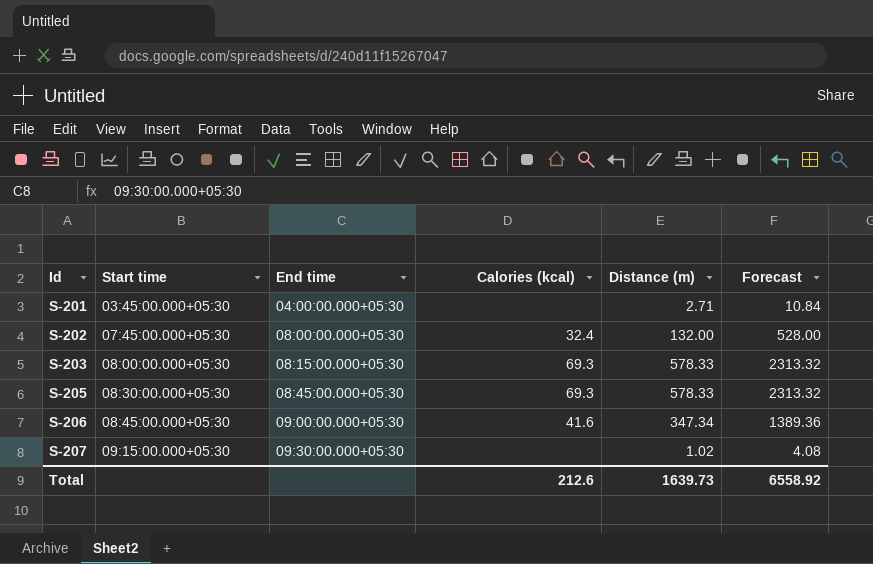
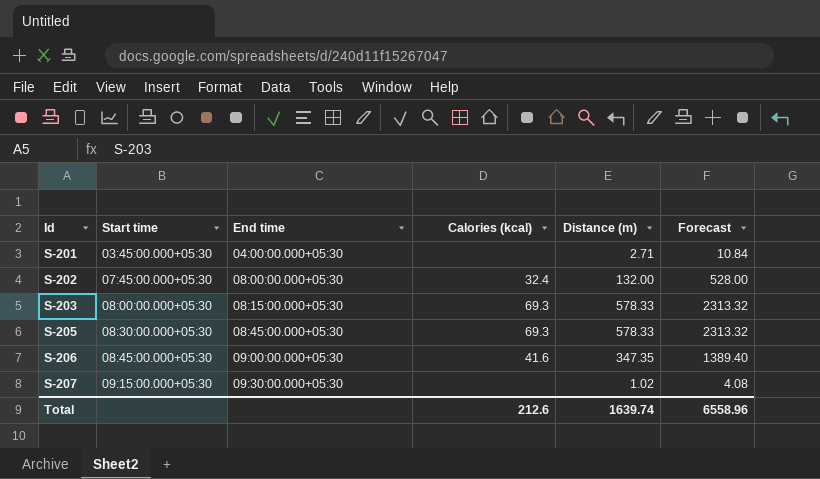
S-206 | Distance (m): 347.34 -> 347.35
S-206 | Forecast: 1389.36 -> 1389.40
Total | Distance (m): 1639.73 -> 1639.74
Total | Forecast: 6558.92 -> 6558.96

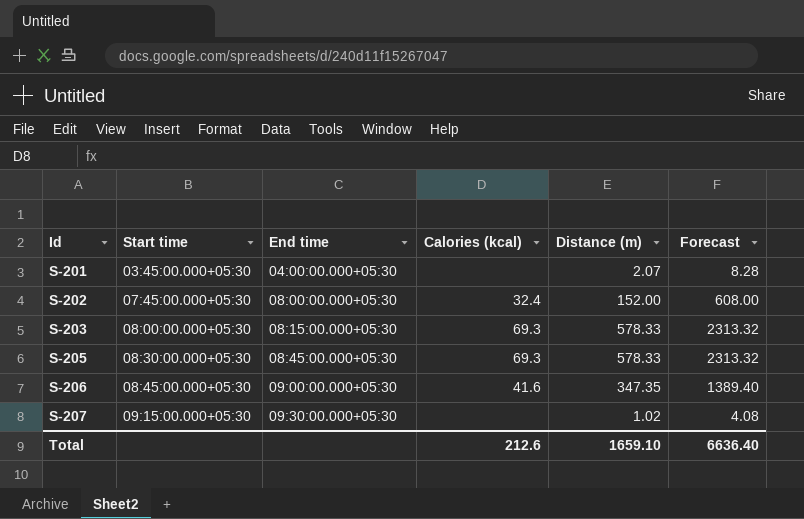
S-201 | Distance (m): 2.71 -> 2.07
S-201 | Forecast: 10.84 -> 8.28
S-202 | Distance (m): 132.00 -> 152.00
S-202 | Forecast: 528.00 -> 608.00
Total | Distance (m): 1639.74 -> 1659.10
Total | Forecast: 6558.96 -> 6636.40

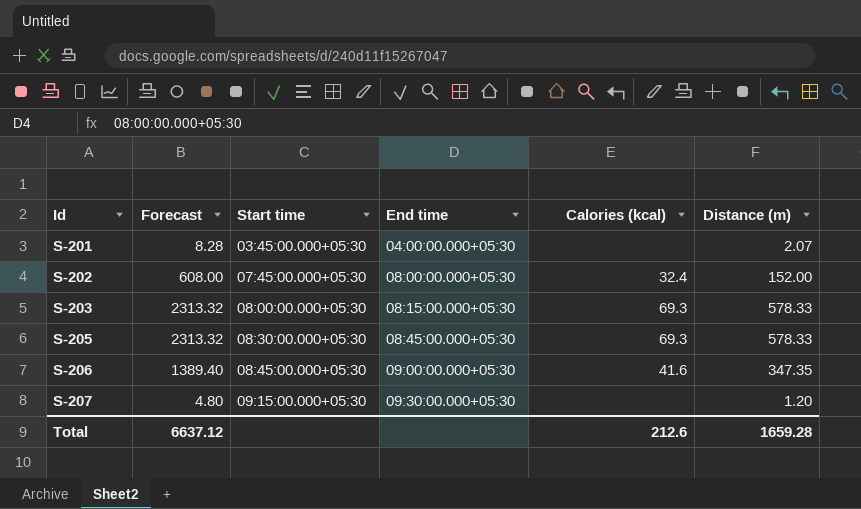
column Forecast | position: 6 -> 2
S-207 | Forecast: 4.08 -> 4.80
S-207 | Distance (m): 1.02 -> 1.20
Total | Forecast: 6636.40 -> 6637.12
Total | Distance (m): 1659.10 -> 1659.28

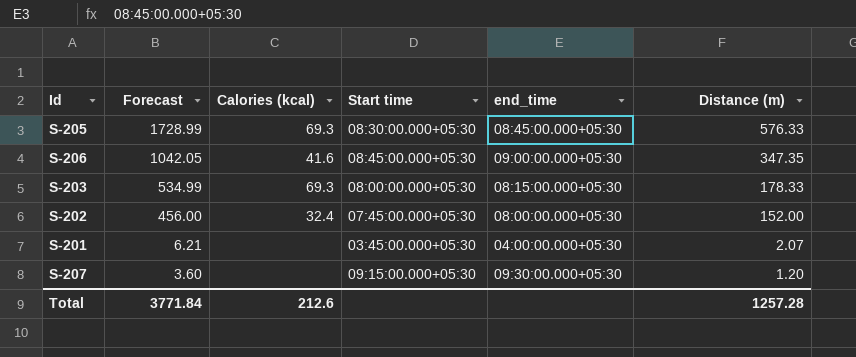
row order: Id ascending -> Forecast descending
column Forecast | formula: [Distance (m)] * 4 -> [Distance (m)] * 3
column Calories (kcal) | position: 5 -> 3
column name: End time -> end_time
S-205 | Distance (m): 578.33 -> 576.33
S-203 | Distance (m): 578.33 -> 178.33
Total | Forecast: 6637.12 -> 3771.84
Total | Distance (m): 1659.28 -> 1257.28

